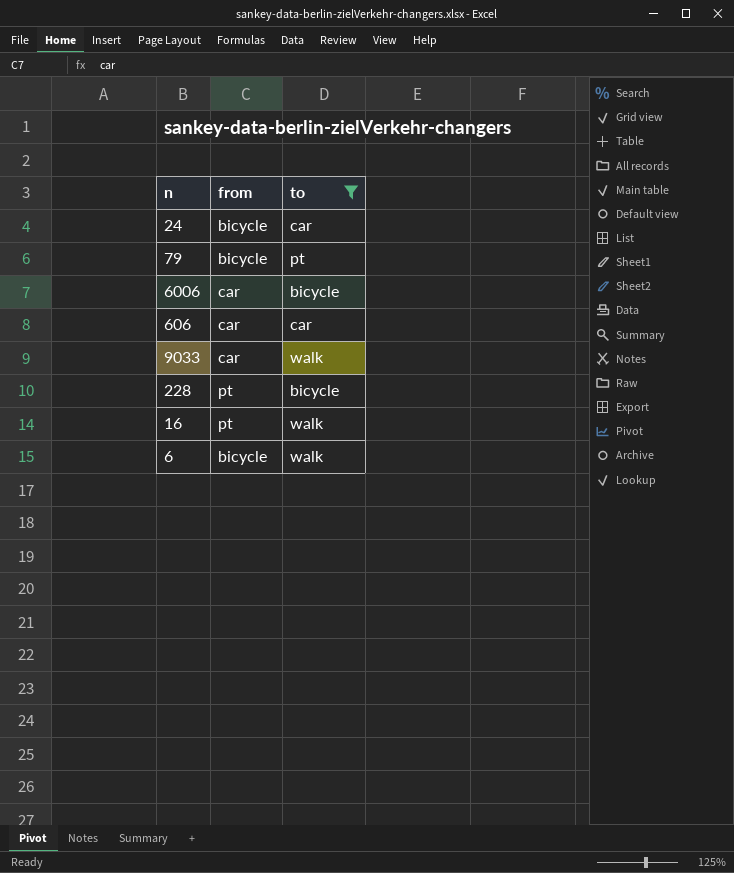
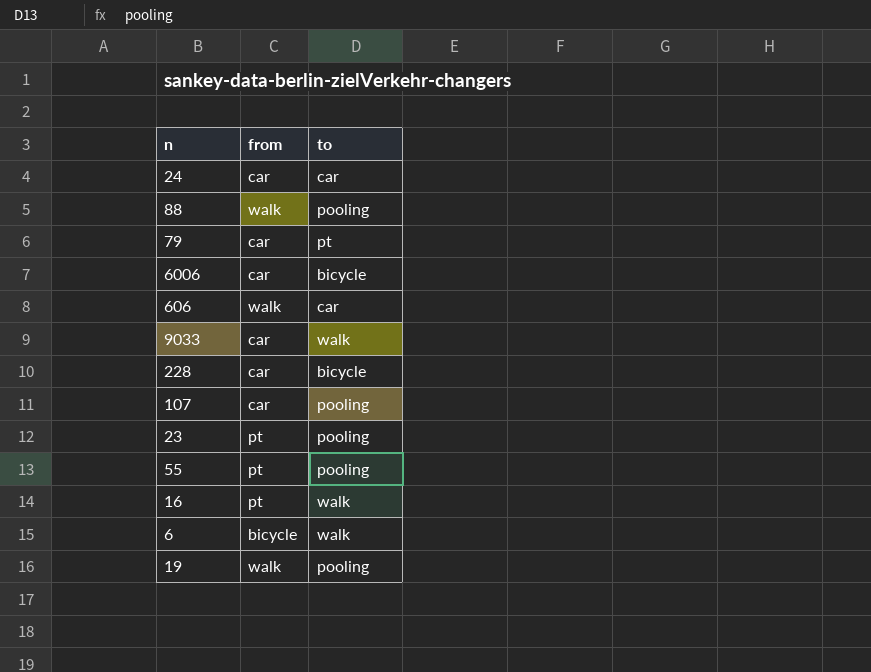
filter: to != pooling -> none
24 | from: bicycle -> car
79 | from: bicycle -> car
606 | from: car -> walk
228 | from: pt -> car

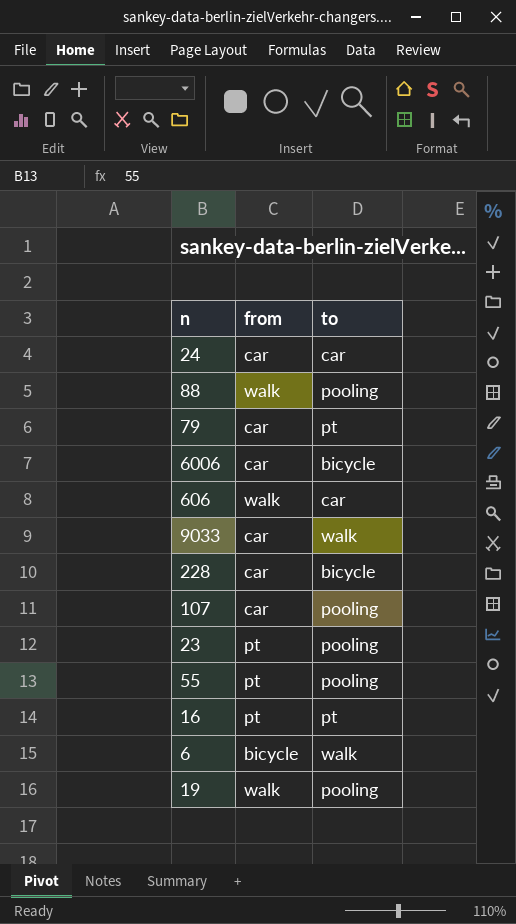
16 | to: walk -> pt

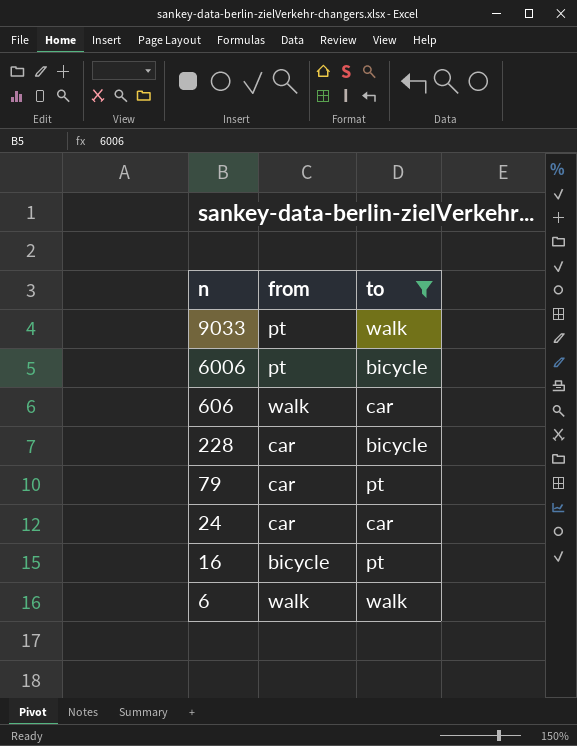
filter: none -> to != pooling
row order: none -> n descending
9033 | from: car -> pt
6006 | from: car -> pt
16 | from: pt -> bicycle
6 | from: bicycle -> walk

